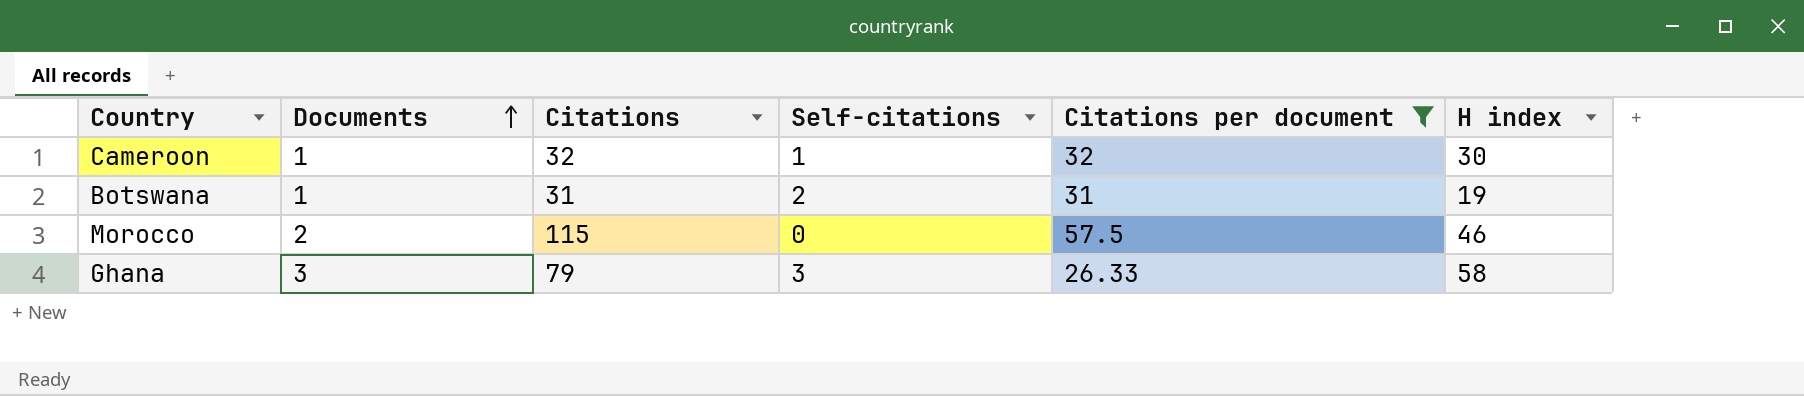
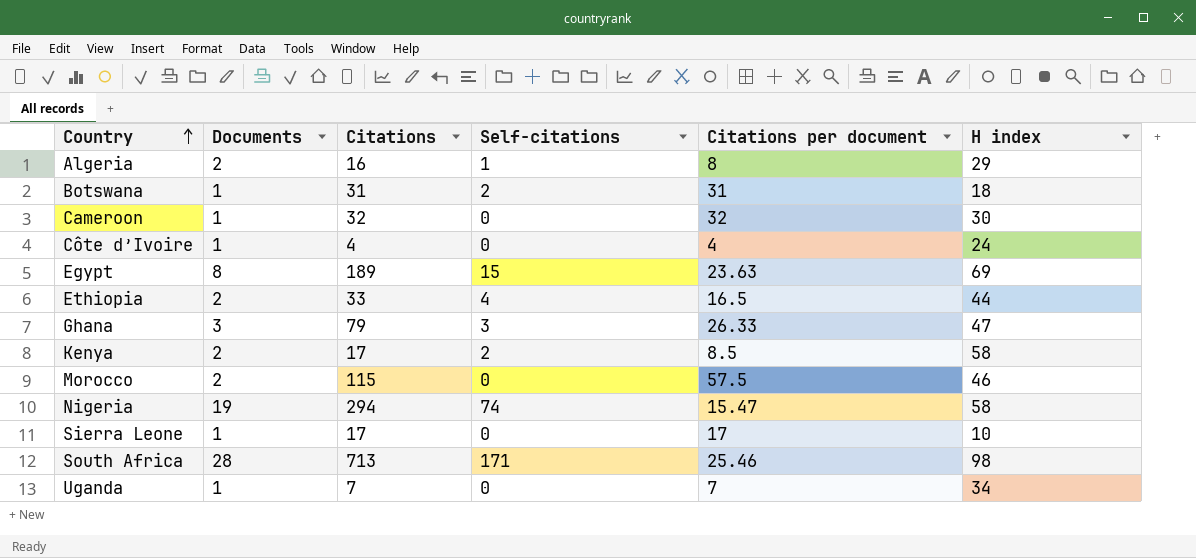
filter: Citations per document >= 26.33 -> none
row order: Documents ascending -> Country ascending
Botswana | H index: 19 -> 18
Cameroon | Self-citations: 1 -> 0
Ghana | H index: 58 -> 47

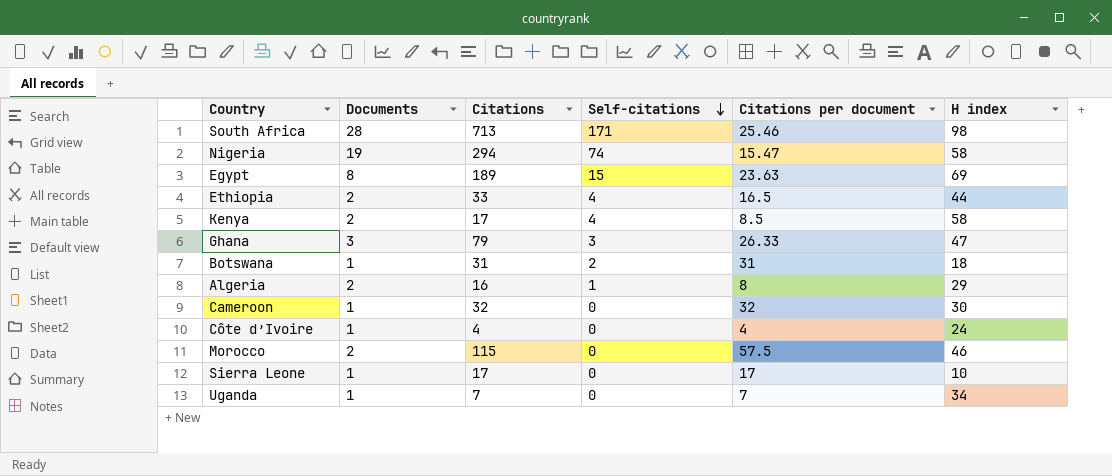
row order: Country ascending -> Self-citations descending
Kenya | Self-citations: 2 -> 4

